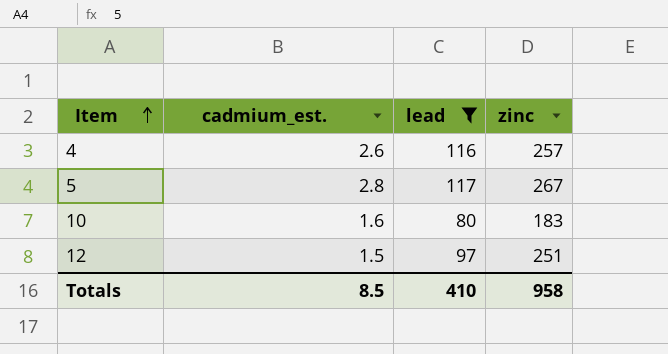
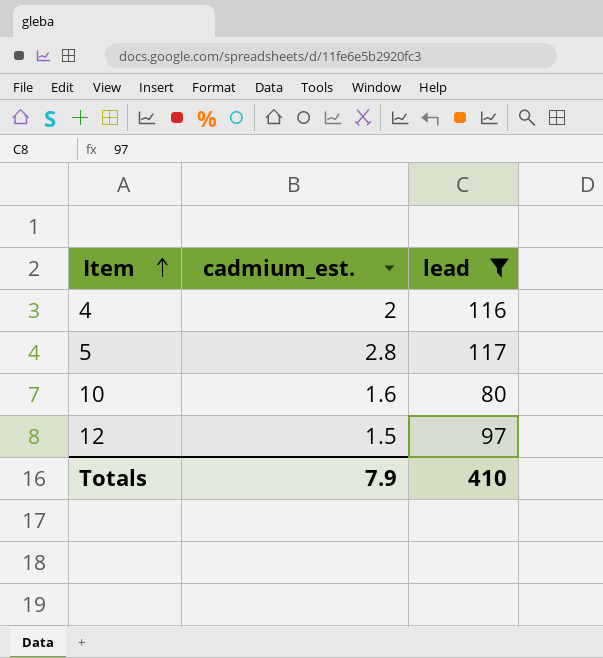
column zinc | position: 4 -> none
4 | cadmium_est.: 2.6 -> 2
Totals | cadmium_est.: 8.5 -> 7.9

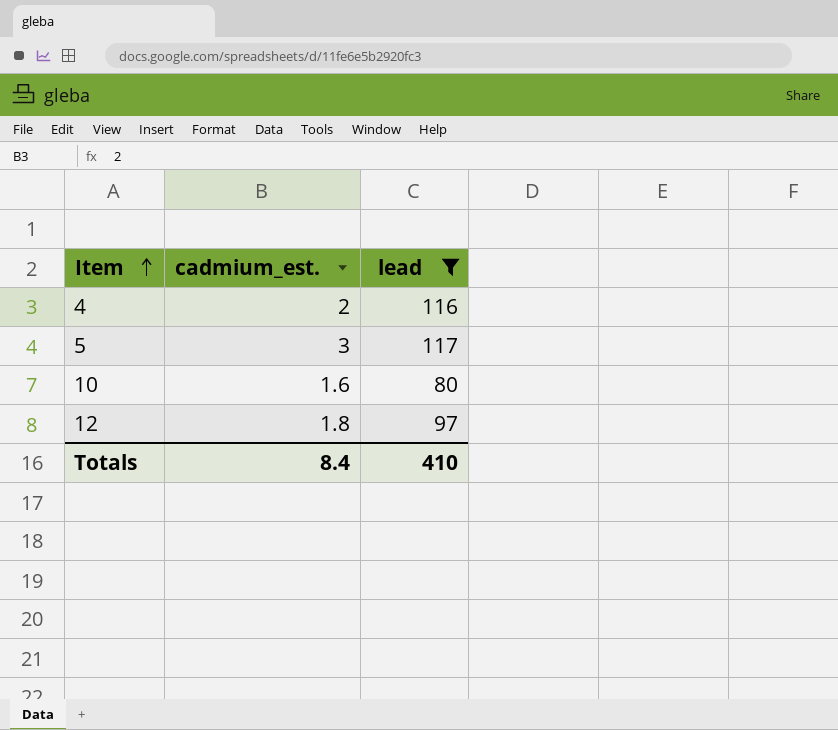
5 | cadmium_est.: 2.8 -> 3
12 | cadmium_est.: 1.5 -> 1.8
Totals | cadmium_est.: 7.9 -> 8.4

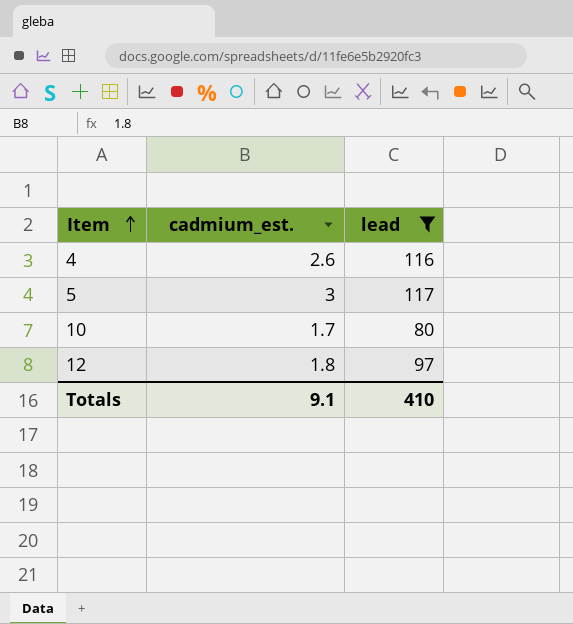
4 | cadmium_est.: 2 -> 2.6
10 | cadmium_est.: 1.6 -> 1.7
Totals | cadmium_est.: 8.4 -> 9.1

